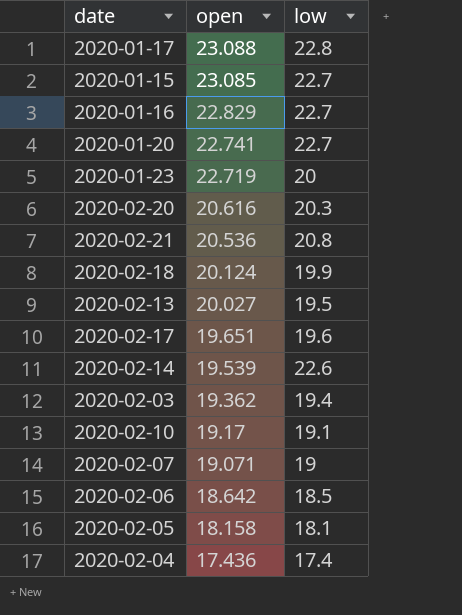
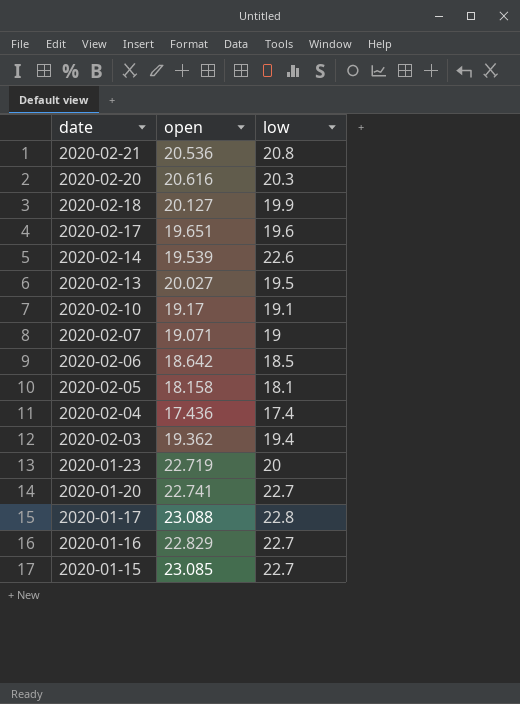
row order: open descending -> date descending
2020-02-18 | open: 20.124 -> 20.127

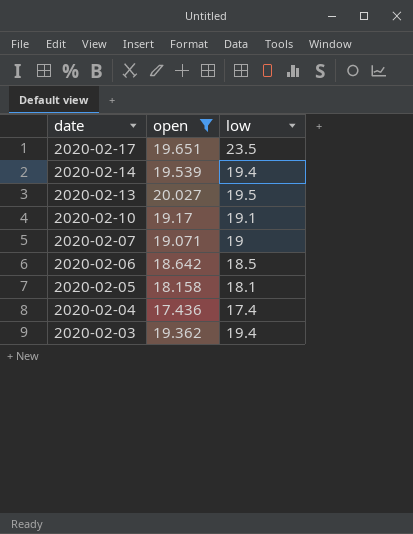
filter: none -> open <= 20.027
2020-02-17 | low: 19.6 -> 23.5
2020-02-14 | low: 22.6 -> 19.4

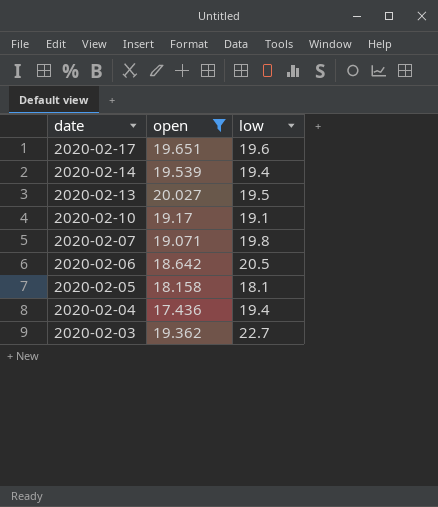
2020-02-17 | low: 23.5 -> 19.6
2020-02-07 | low: 19 -> 19.8
2020-02-06 | low: 18.5 -> 20.5
2020-02-04 | low: 17.4 -> 19.4
2020-02-03 | low: 19.4 -> 22.7

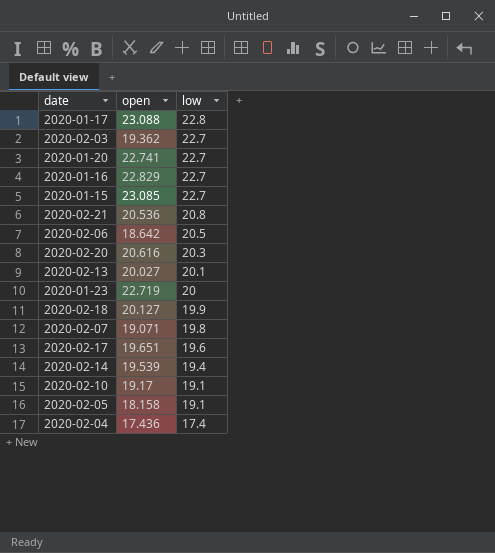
filter: open <= 20.027 -> none
row order: date descending -> low descending
2020-02-13 | low: 19.5 -> 20.1
2020-02-05 | low: 18.1 -> 19.1
2020-02-04 | low: 19.4 -> 17.4

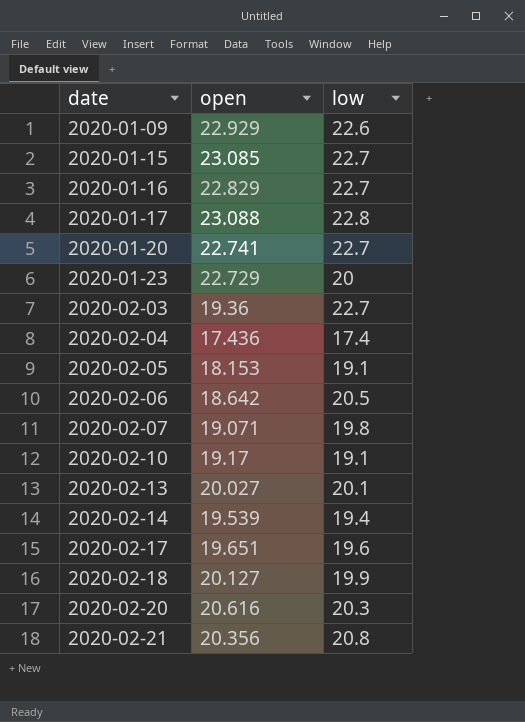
row order: low descending -> date ascending
row 2020-01-09: none -> 22.929 | 22.6
2020-01-23 | open: 22.719 -> 22.729
2020-02-03 | open: 19.362 -> 19.36
2020-02-05 | open: 18.158 -> 18.153
2020-02-21 | open: 20.536 -> 20.356

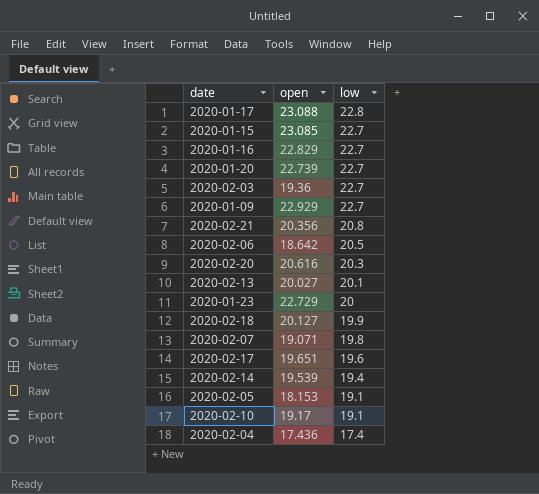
row order: date ascending -> low descending
2020-01-20 | open: 22.741 -> 22.739
2020-01-09 | low: 22.6 -> 22.7

